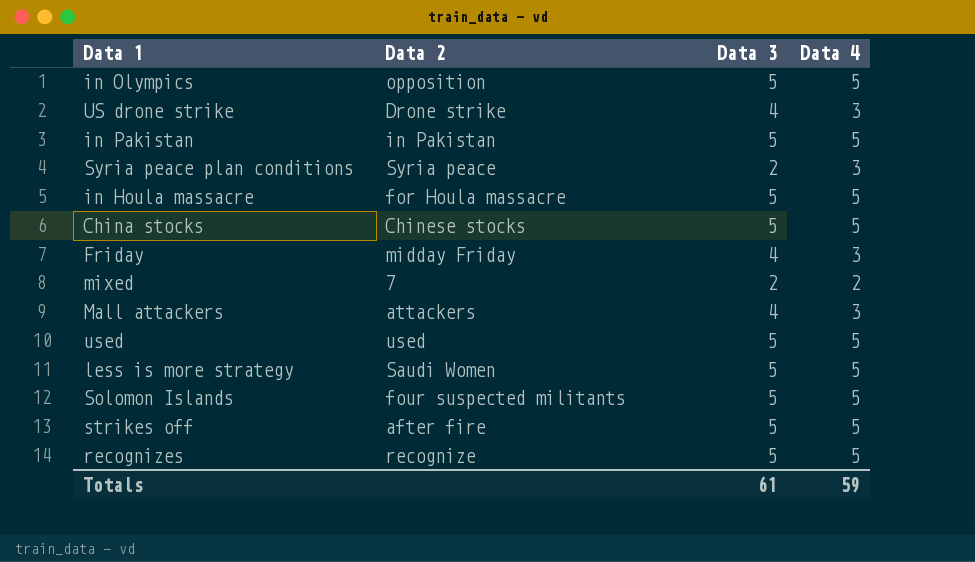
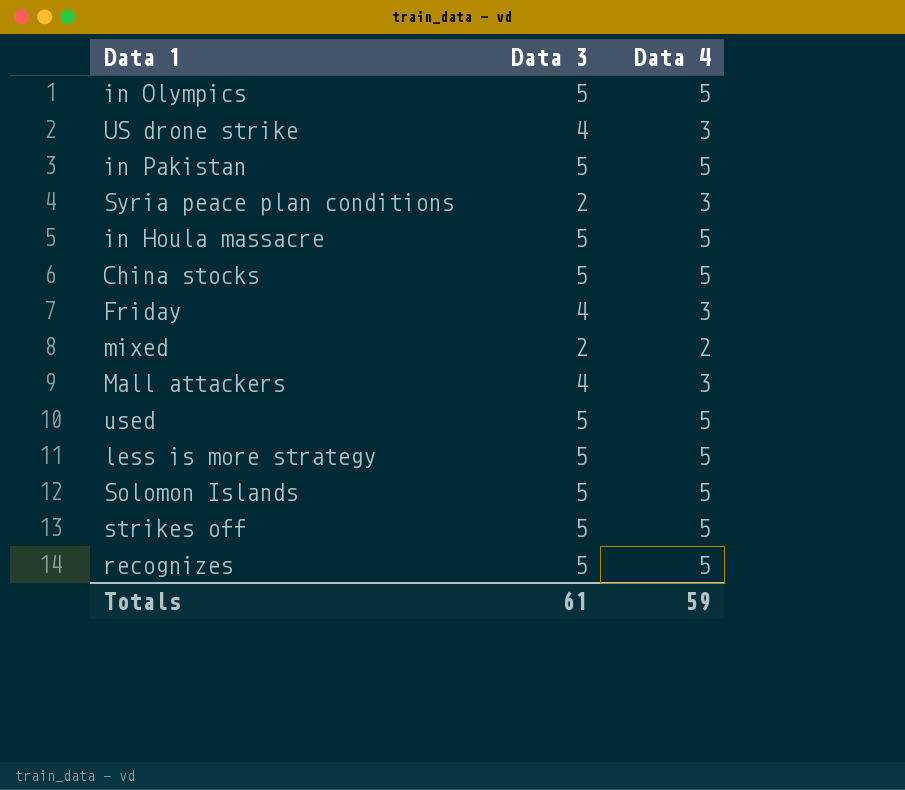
column Data 2 | position: 2 -> none

